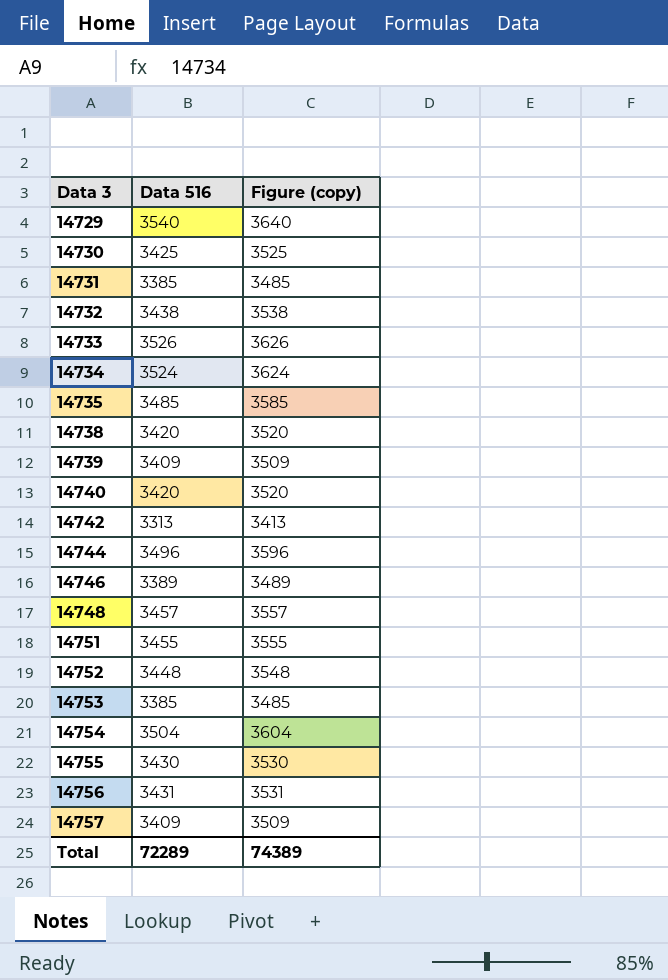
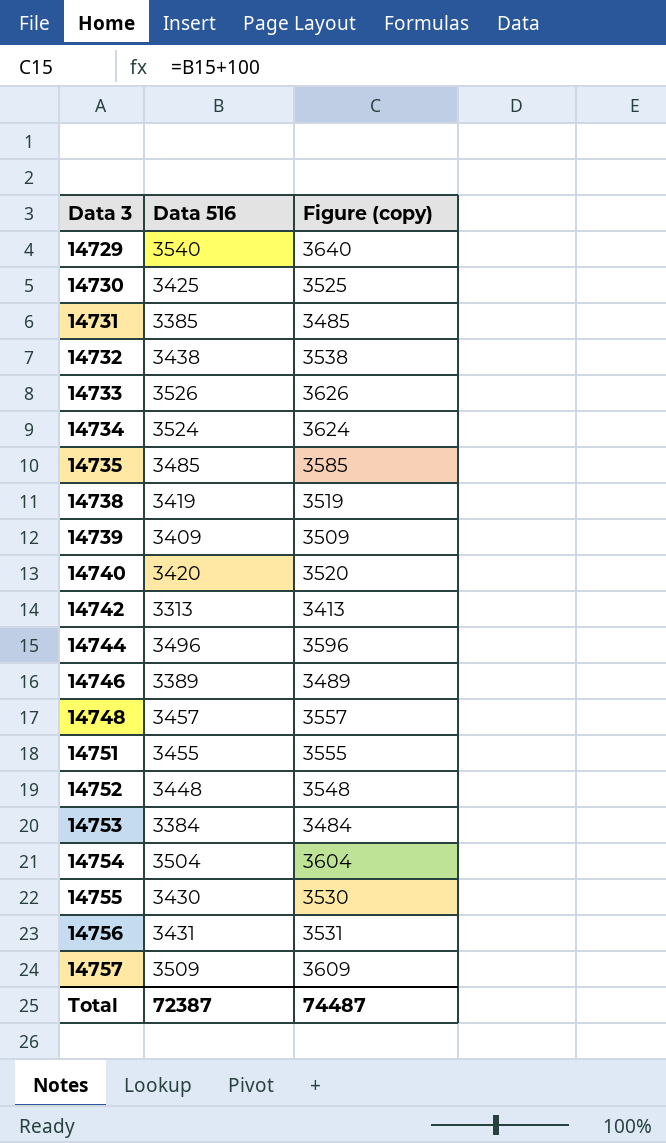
14738 | Data 516: 3420 -> 3419
14738 | Figure (copy): 3520 -> 3519
14753 | Data 516: 3385 -> 3384
14753 | Figure (copy): 3485 -> 3484
14757 | Data 516: 3409 -> 3509
14757 | Figure (copy): 3509 -> 3609
Total | Data 516: 72289 -> 72387
Total | Figure (copy): 74389 -> 74487

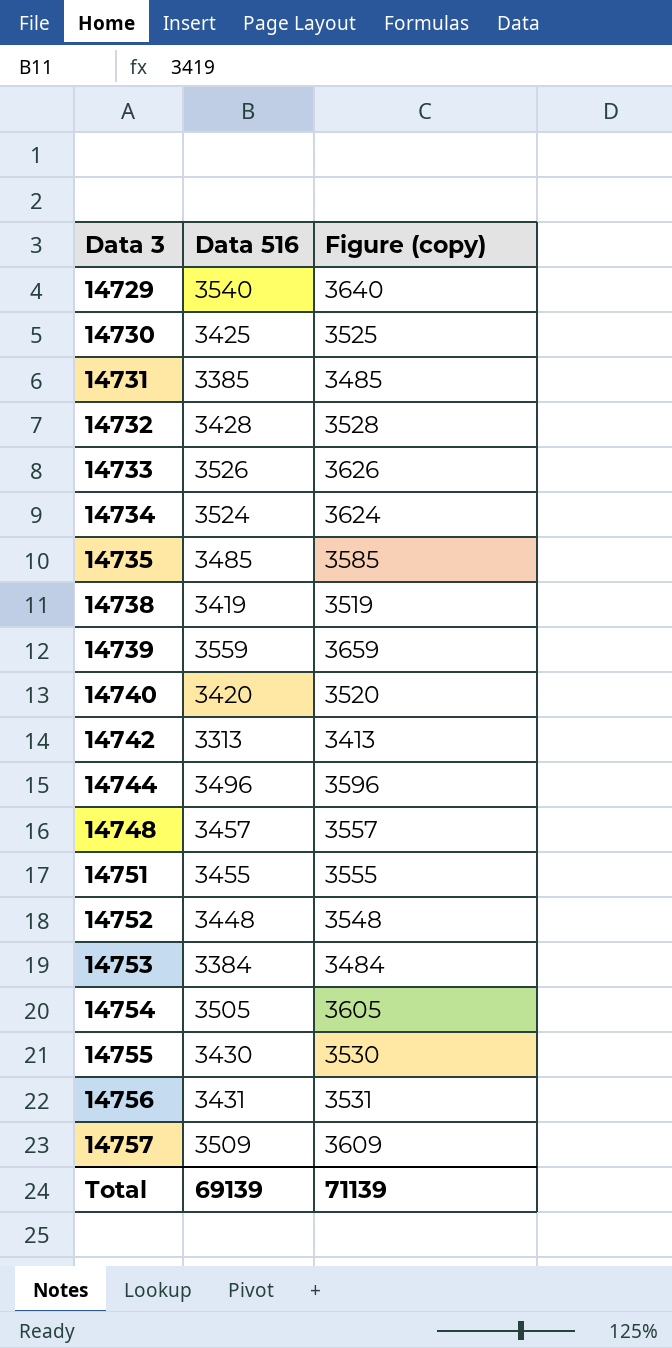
row 14746: 3389 | 3489 -> none
14732 | Data 516: 3438 -> 3428
14732 | Figure (copy): 3538 -> 3528
14739 | Data 516: 3409 -> 3559
14739 | Figure (copy): 3509 -> 3659
14754 | Data 516: 3504 -> 3505
14754 | Figure (copy): 3604 -> 3605
Total | Data 516: 72387 -> 69139
Total | Figure (copy): 74487 -> 71139

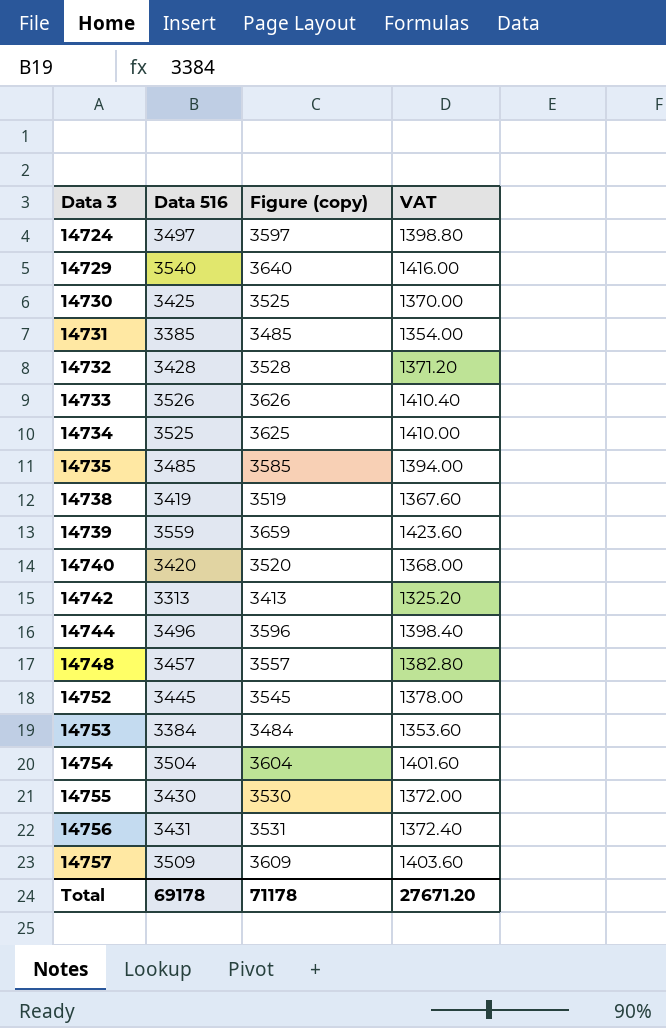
column VAT | formula: none -> [Data 516] * 0.4
row 14751: 3455 | 3555 -> none
row 14724: none -> 3497 | 3597 | 1398.80
14734 | Data 516: 3524 -> 3525
14734 | Figure (copy): 3624 -> 3625
14752 | Data 516: 3448 -> 3445
14752 | Figure (copy): 3548 -> 3545
14754 | Data 516: 3505 -> 3504
14754 | Figure (copy): 3605 -> 3604
Total | Data 516: 69139 -> 69178
Total | Figure (copy): 71139 -> 71178

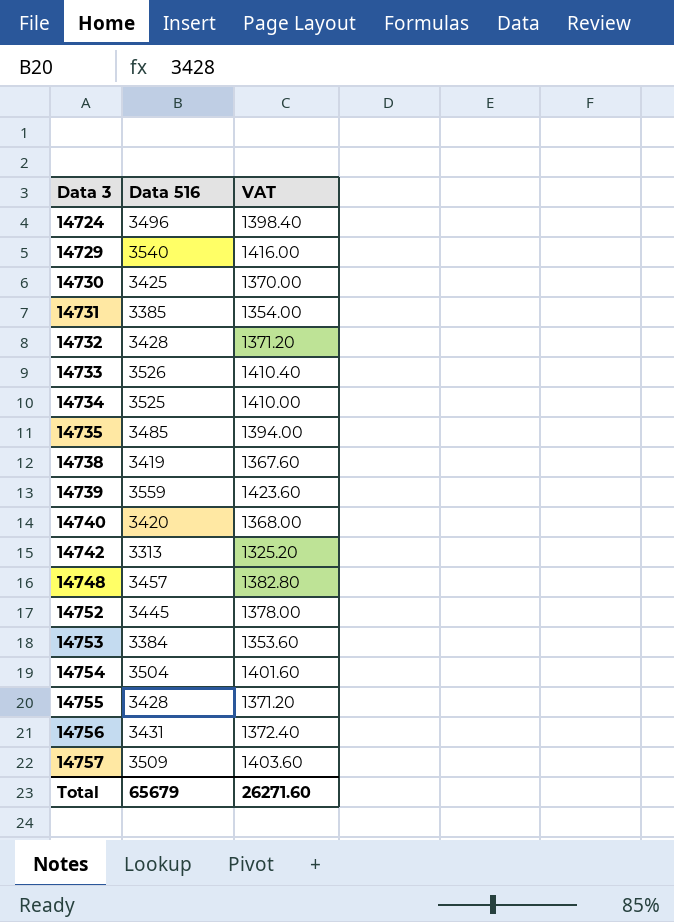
column Figure (copy) | formula: [Data 516] + 100 -> none
row 14744: 3496 | 3596 | 1398.40 -> none
14724 | Data 516: 3497 -> 3496
14724 | VAT: 1398.80 -> 1398.40
14755 | Data 516: 3430 -> 3428
14755 | VAT: 1372.00 -> 1371.20
Total | Data 516: 69178 -> 65679
Total | VAT: 27671.20 -> 26271.60

